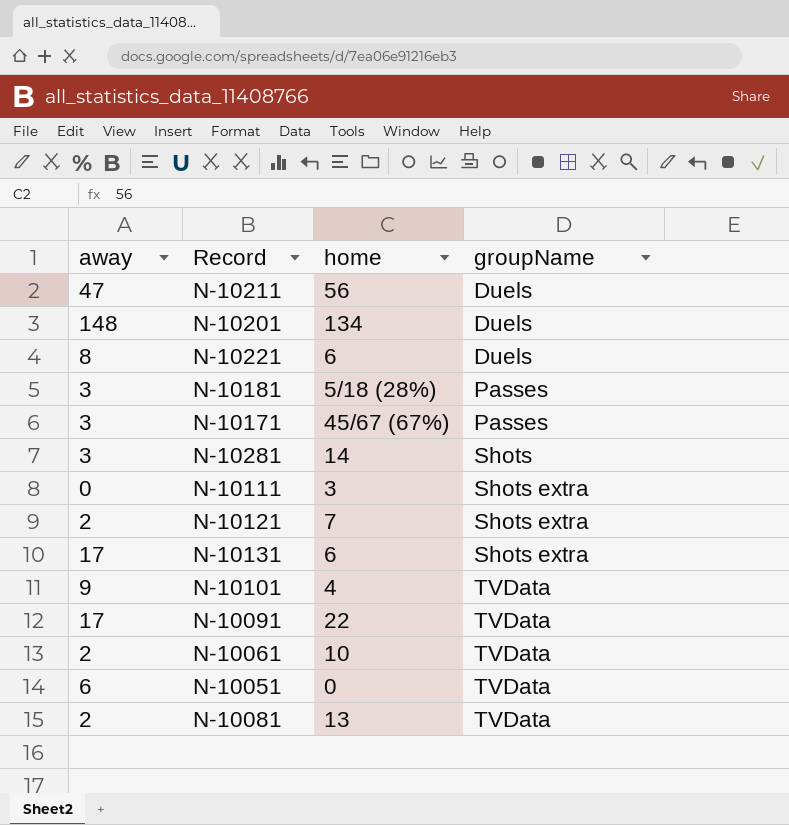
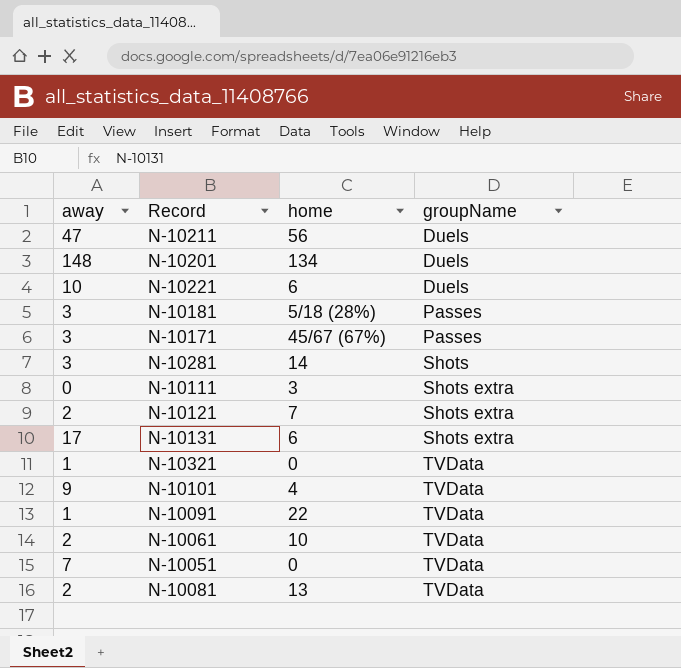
N-10221 | away: 8 -> 10
row N-10321: none -> 1 | 0 | TVData
N-10091 | away: 17 -> 1
N-10051 | away: 6 -> 7

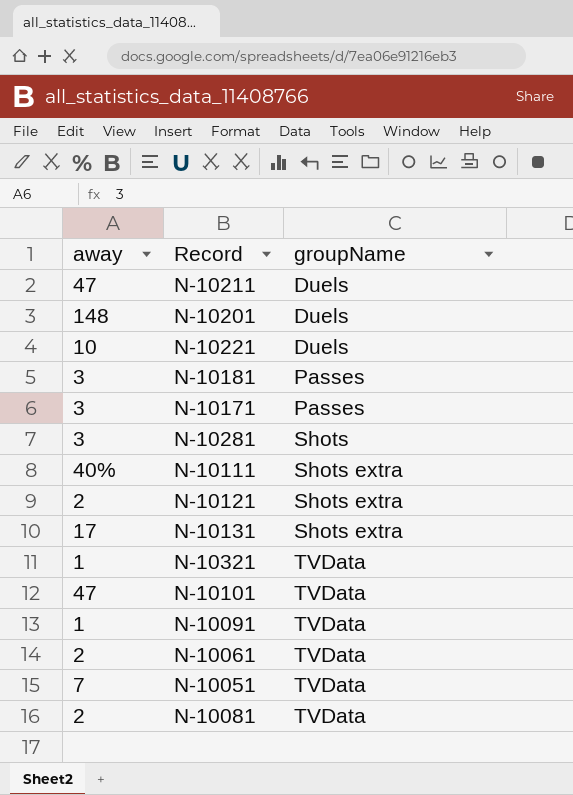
column home | position: 3 -> none
N-10111 | away: 0 -> 40%
N-10101 | away: 9 -> 47

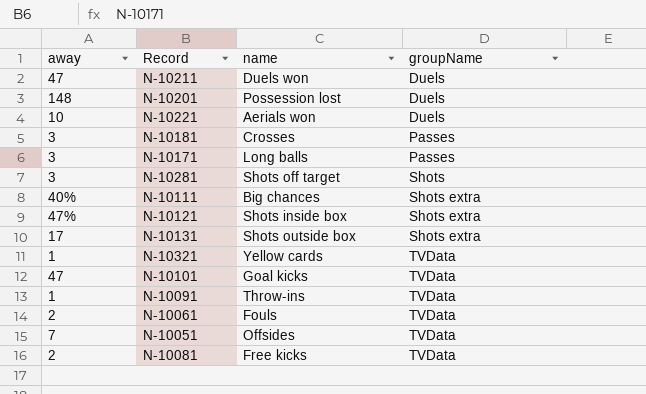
column name | position: none -> 3
N-10121 | away: 2 -> 47%

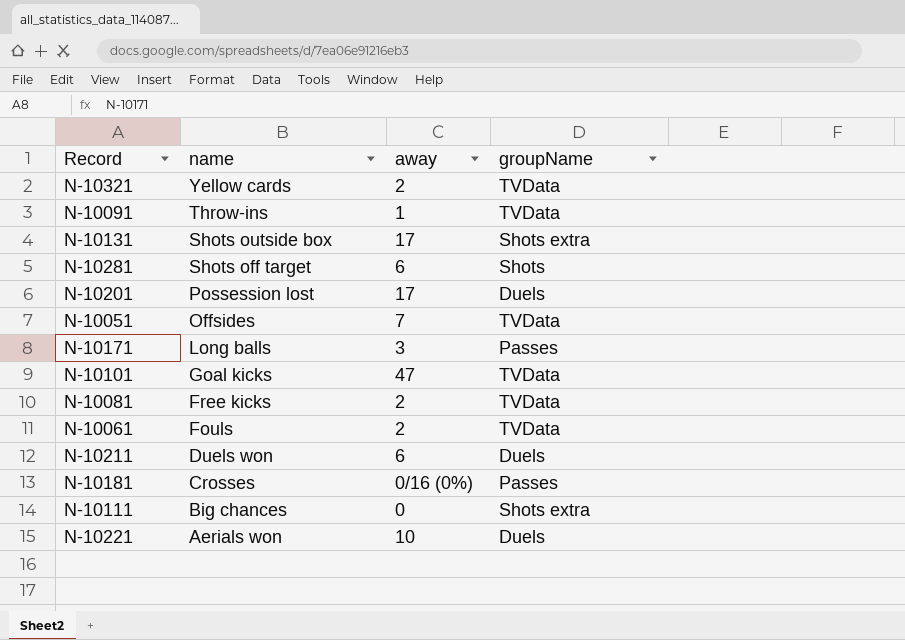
row order: groupName ascending -> name descending
column away | position: 1 -> 3
row N-10121: 47% | Shots inside box | Shots extra -> none
N-10321 | away: 1 -> 2
N-10281 | away: 3 -> 6
N-10201 | away: 148 -> 17
N-10211 | away: 47 -> 6
N-10181 | away: 3 -> 0/16 (0%)
N-10111 | away: 40% -> 0

